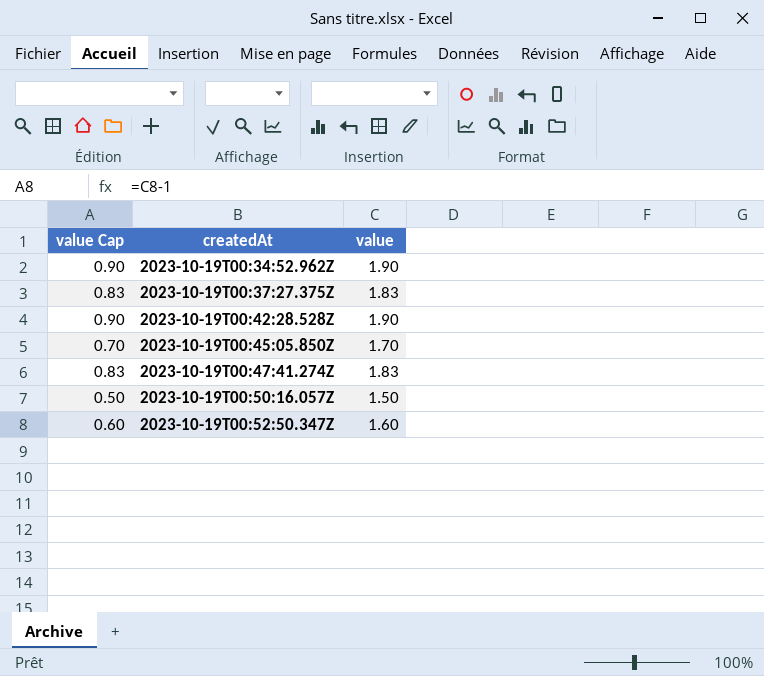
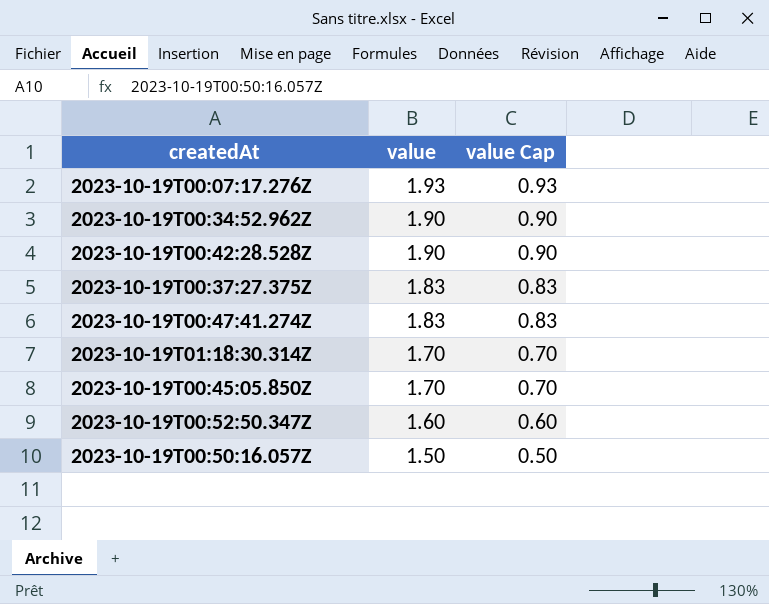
row order: createdAt ascending -> value descending
column value Cap | position: 1 -> 3
row 2023-10-19T00:07:17.276Z: none -> 1.93 | 0.93
row 2023-10-19T01:18:30.314Z: none -> 1.70 | 0.70

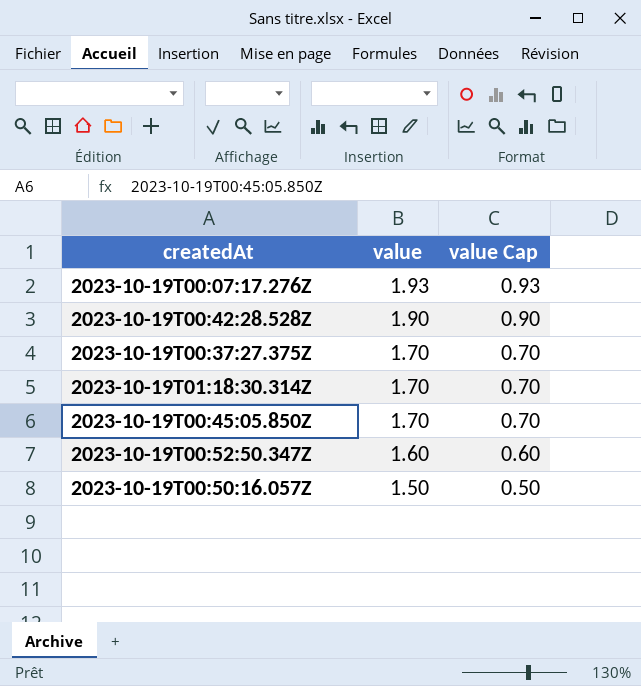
row 2023-10-19T00:34:52.962Z: 1.90 | 0.90 -> none
row 2023-10-19T00:47:41.274Z: 1.83 | 0.83 -> none
2023-10-19T00:37:27.375Z | value: 1.83 -> 1.70
2023-10-19T00:37:27.375Z | value Cap: 0.83 -> 0.70

